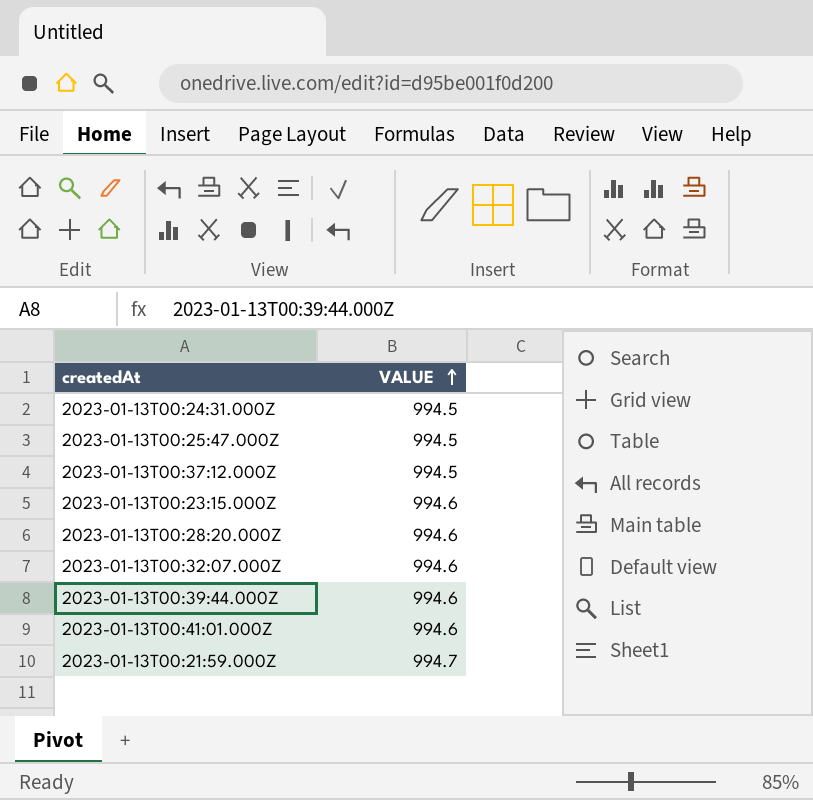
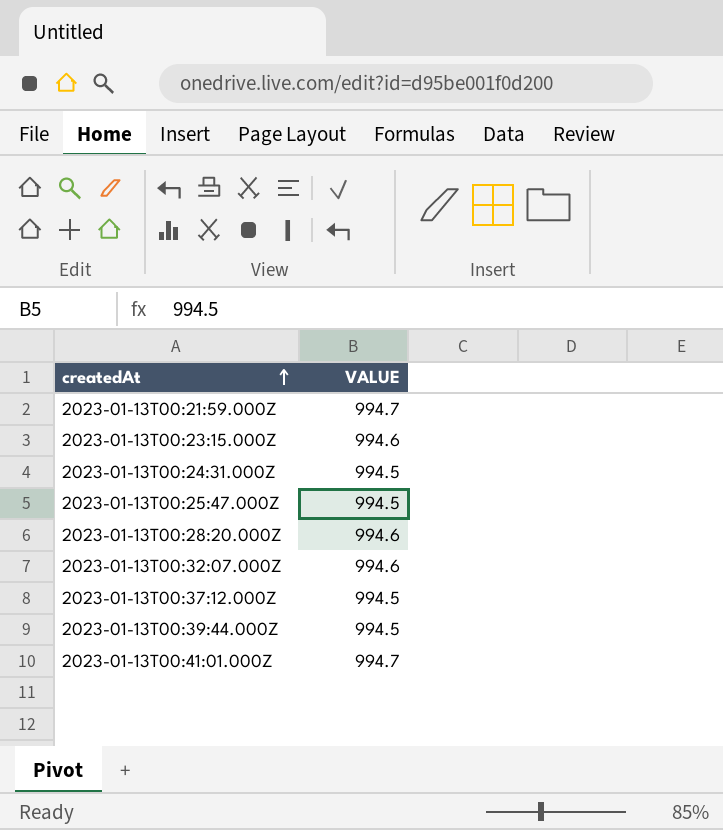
row order: VALUE ascending -> createdAt ascending
2023-01-13T00:39:44.000Z | VALUE: 994.6 -> 994.5
2023-01-13T00:41:01.000Z | VALUE: 994.6 -> 994.7

